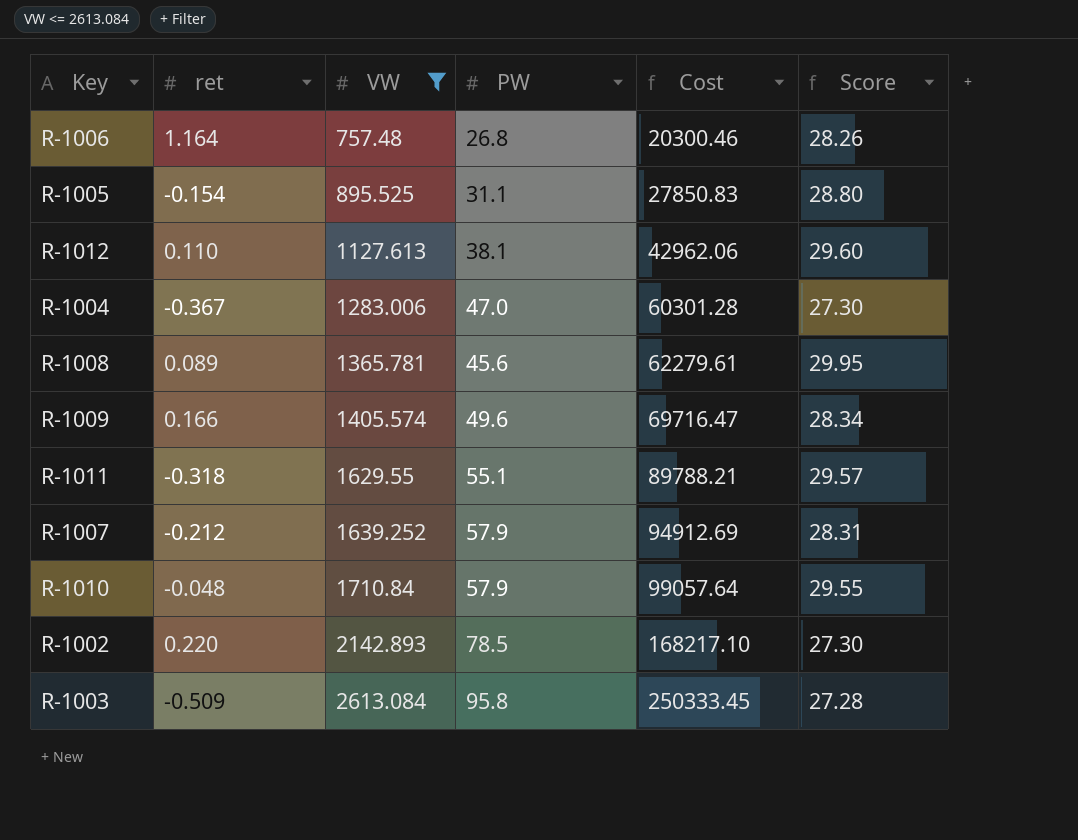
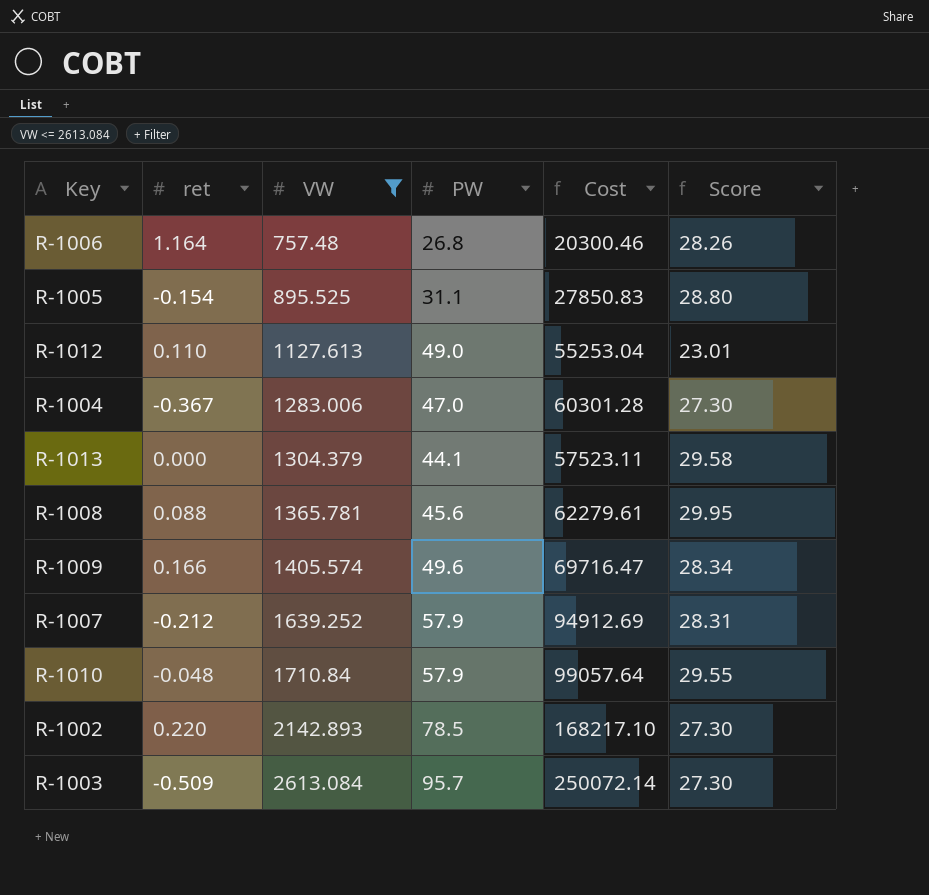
row R-1011: -0.318 | 1629.55 | 55.1 | 89788.21 | 29.57 -> none
R-1012 | PW: 38.1 -> 49.0
R-1012 | Cost: 42962.06 -> 55253.04
R-1012 | Score: 29.60 -> 23.01
row R-1013: none -> 0.000 | 1304.379 | 44.1 | 57523.11 | 29.58
R-1008 | ret: 0.089 -> 0.088
R-1003 | PW: 95.8 -> 95.7
R-1003 | Cost: 250333.45 -> 250072.14
R-1003 | Score: 27.28 -> 27.30

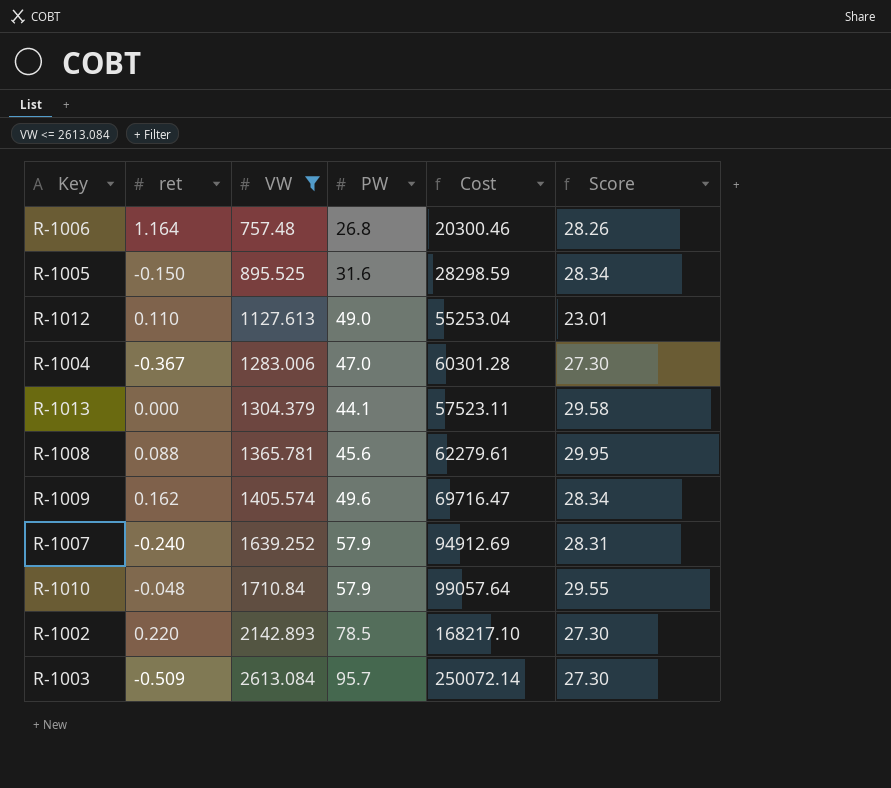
R-1005 | ret: -0.154 -> -0.150
R-1005 | PW: 31.1 -> 31.6
R-1005 | Cost: 27850.83 -> 28298.59
R-1005 | Score: 28.80 -> 28.34
R-1009 | ret: 0.166 -> 0.162
R-1007 | ret: -0.212 -> -0.240

